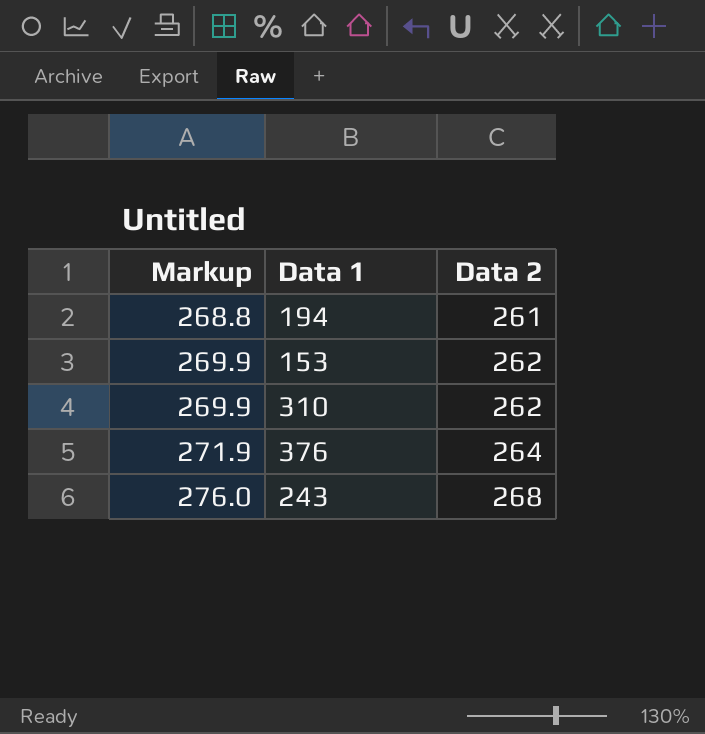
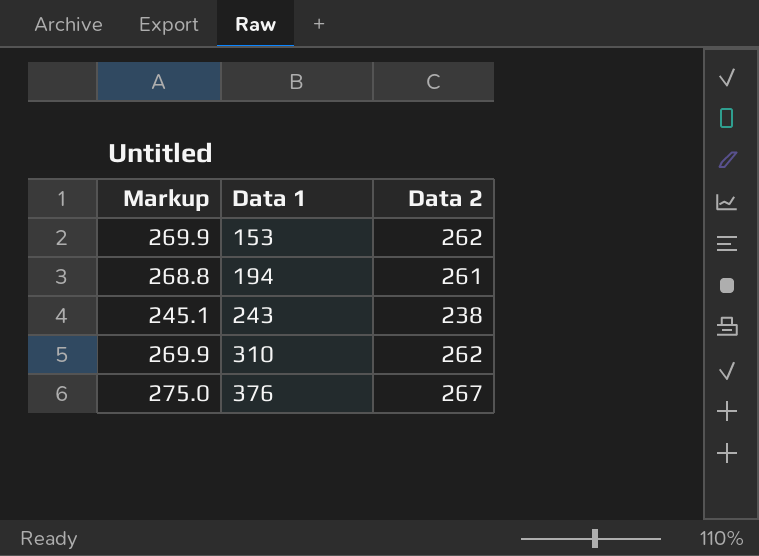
row order: Markup ascending -> Data 1 ascending
243 | Markup: 276.0 -> 245.1
243 | Data 2: 268 -> 238
376 | Markup: 271.9 -> 275.0
376 | Data 2: 264 -> 267

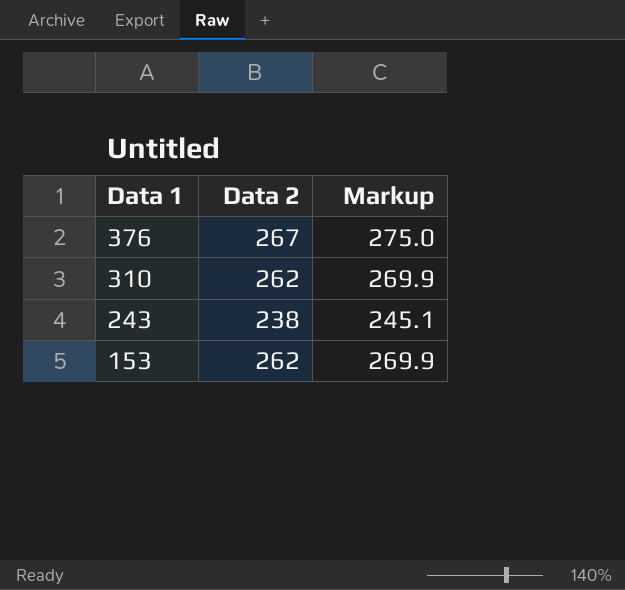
row order: Data 1 ascending -> Data 1 descending
column Markup | position: 1 -> 3
row 194: 268.8 | 261 -> none

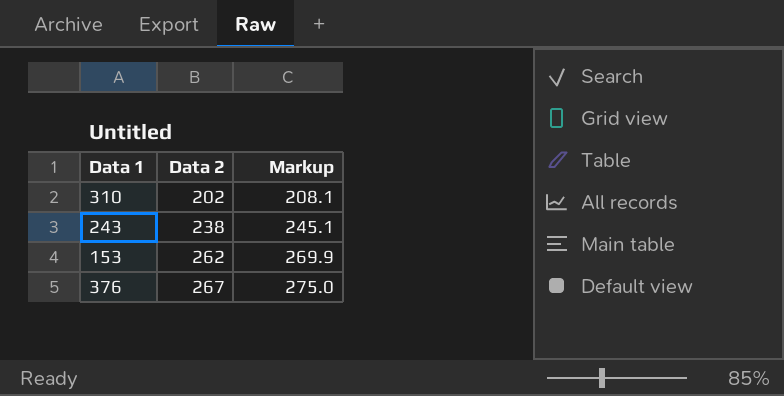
row order: Data 1 descending -> Data 2 ascending
310 | Data 2: 262 -> 202
310 | Markup: 269.9 -> 208.1

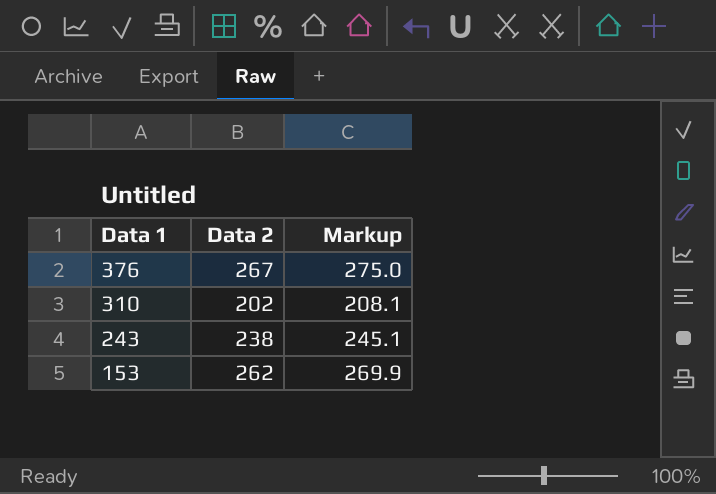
row order: Data 2 ascending -> Data 1 descending

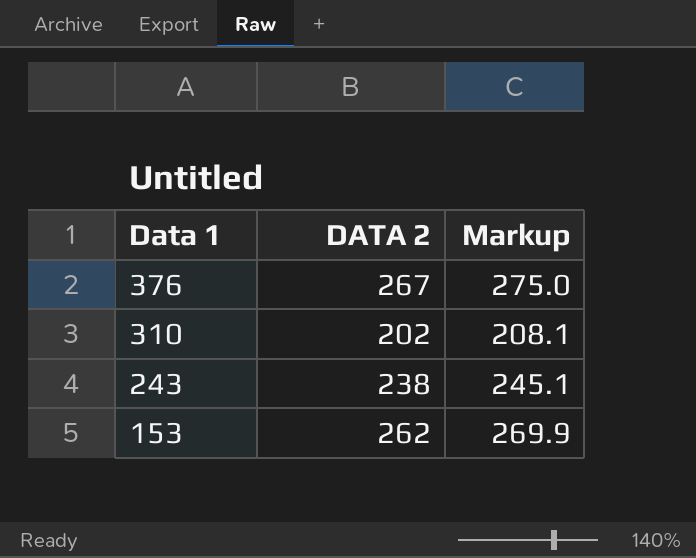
column name: Data 2 -> DATA 2

